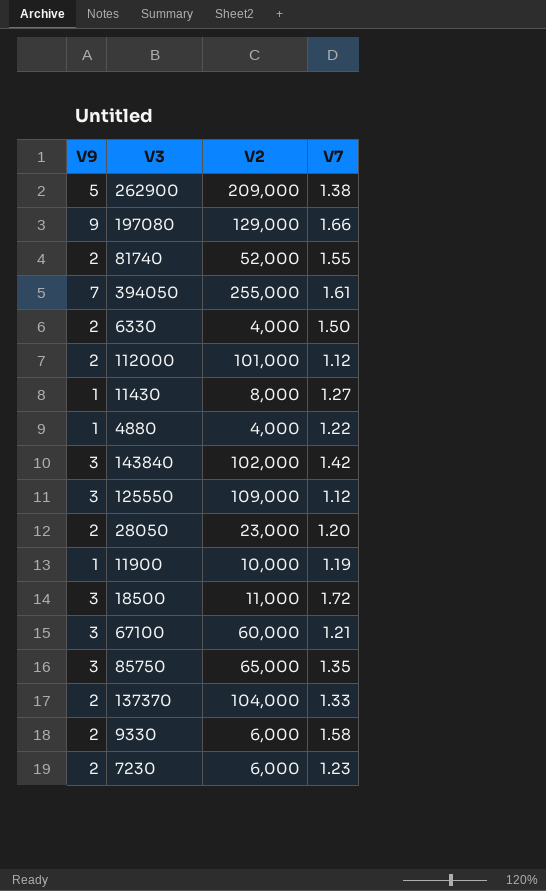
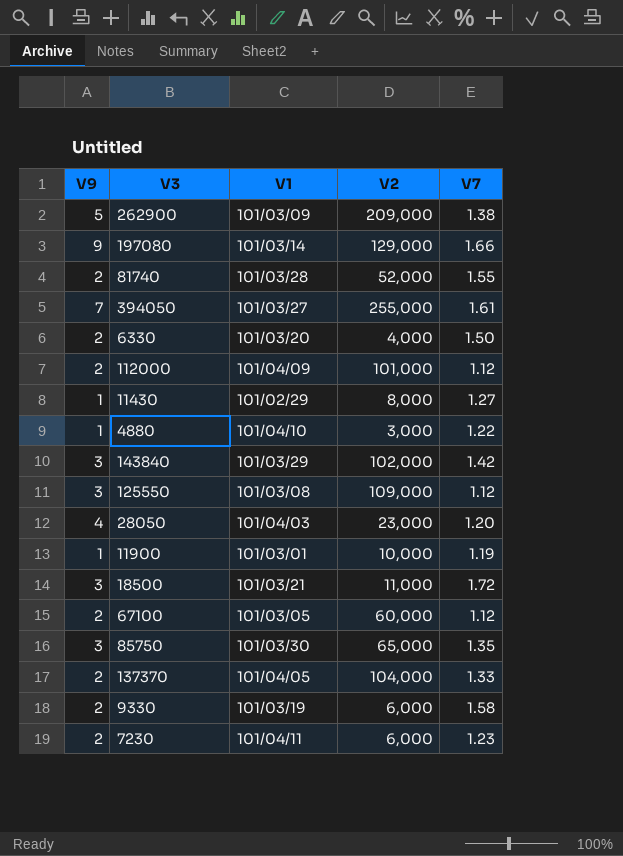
column V1 | position: none -> 3
4880 | V2: 4,000 -> 3,000
28050 | V9: 2 -> 4
67100 | V9: 3 -> 2
67100 | V7: 1.21 -> 1.12

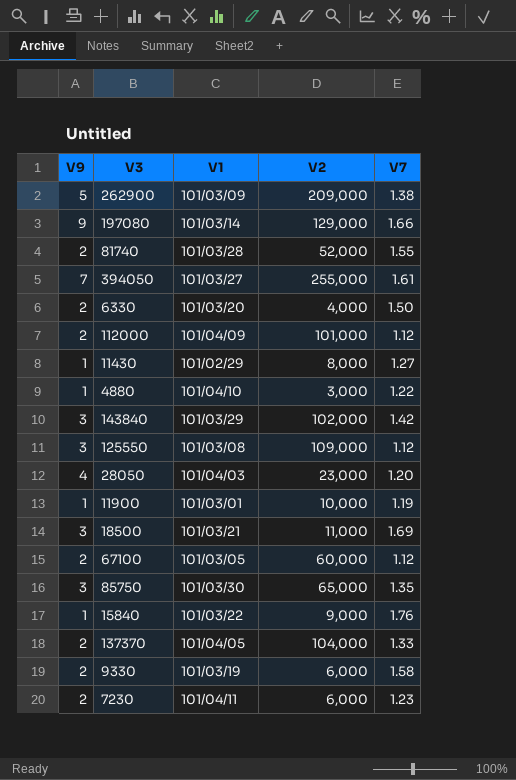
18500 | V7: 1.72 -> 1.69
row 15840: none -> 1 | 101/03/22 | 9,000 | 1.76

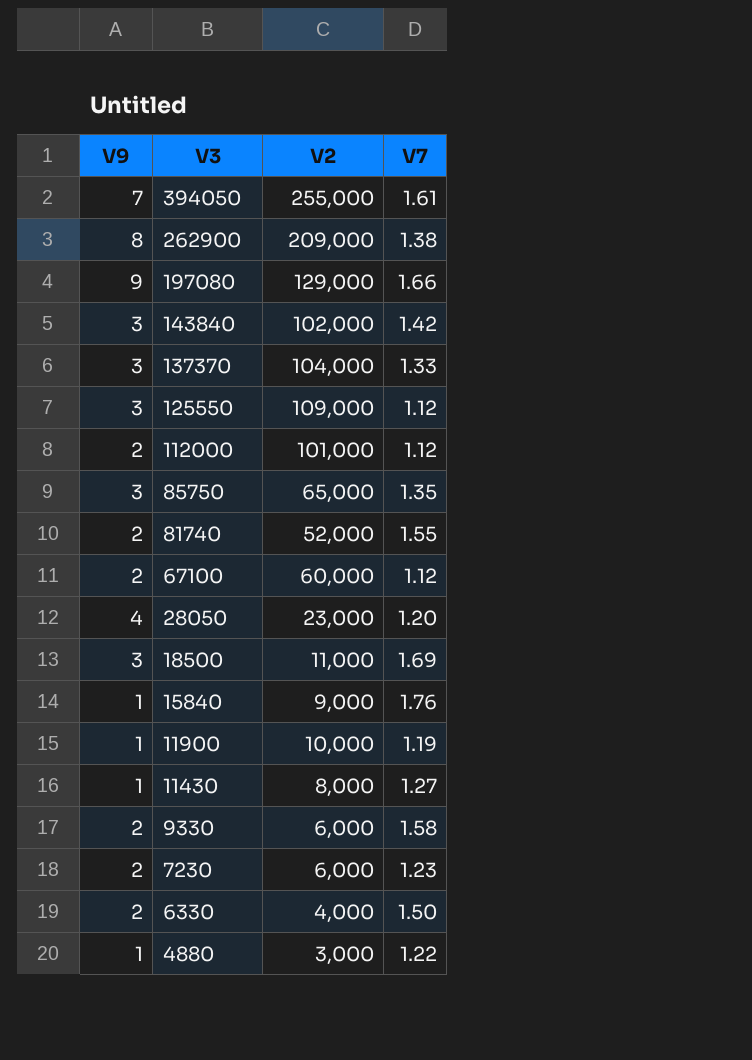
row order: none -> V3 descending
column V1 | position: 3 -> none
262900 | V9: 5 -> 8
137370 | V9: 2 -> 3

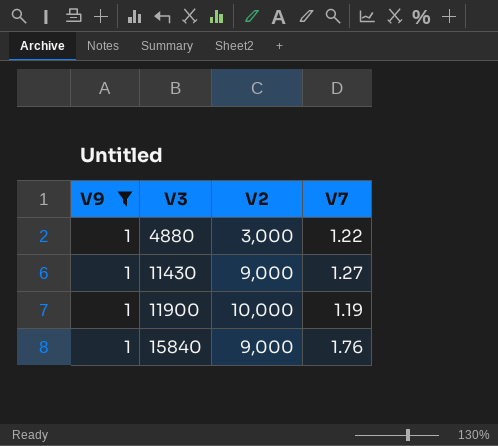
filter: none -> V9 = 1
row order: V3 descending -> V3 ascending
11430 | V2: 8,000 -> 9,000

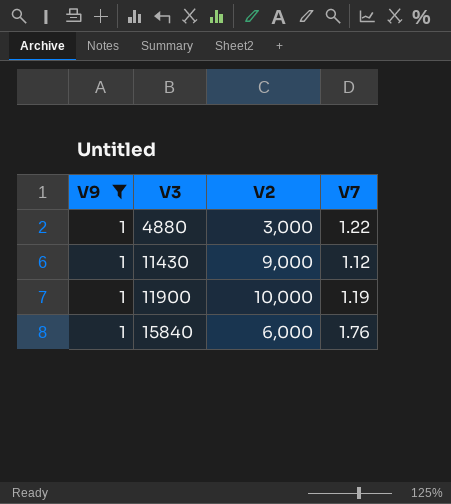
11430 | V7: 1.27 -> 1.12
15840 | V2: 9,000 -> 6,000

